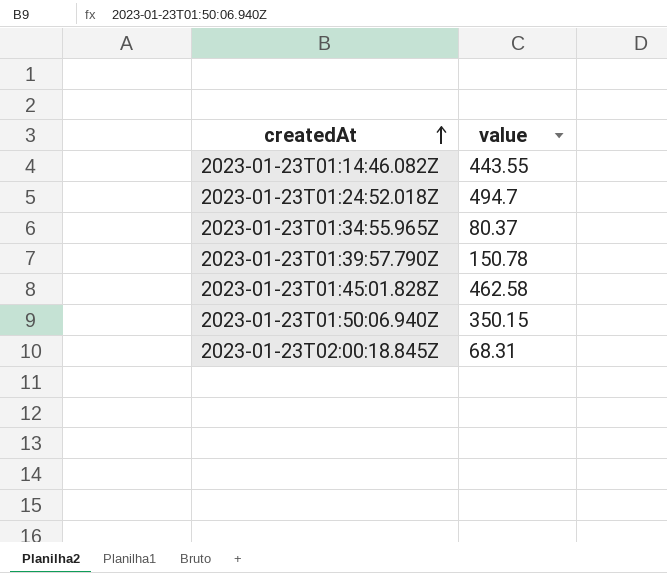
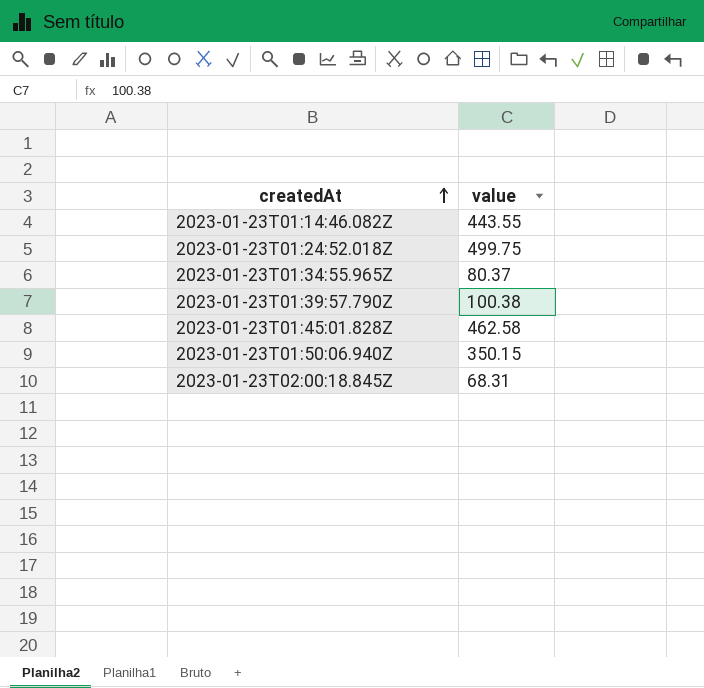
2023-01-23T01:24:52.018Z | value: 494.7 -> 499.75
2023-01-23T01:39:57.790Z | value: 150.78 -> 100.38

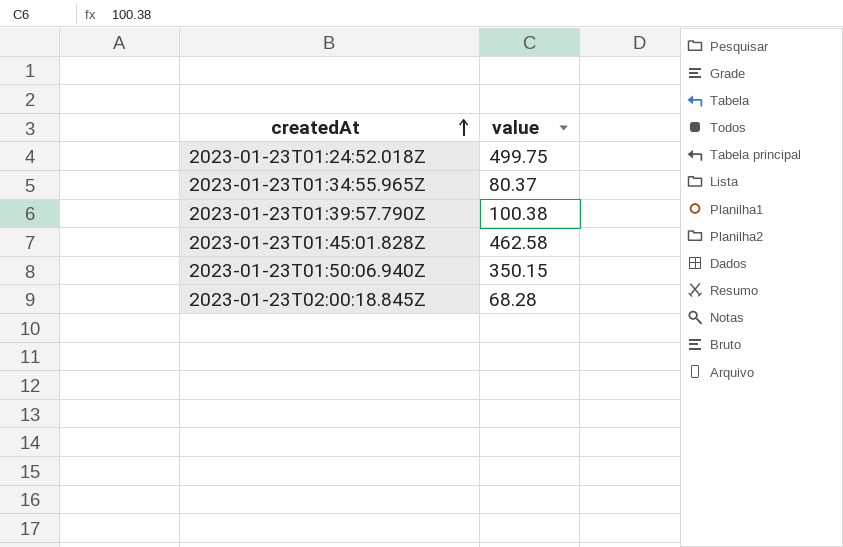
row 2023-01-23T01:14:46.082Z: 443.55 -> none
2023-01-23T02:00:18.845Z | value: 68.31 -> 68.28

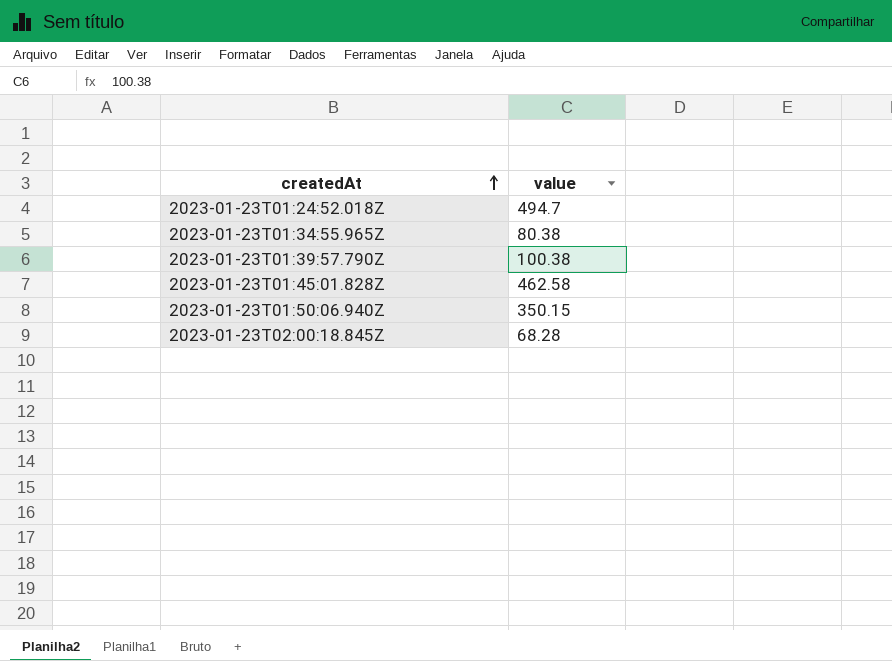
2023-01-23T01:24:52.018Z | value: 499.75 -> 494.7
2023-01-23T01:34:55.965Z | value: 80.37 -> 80.38

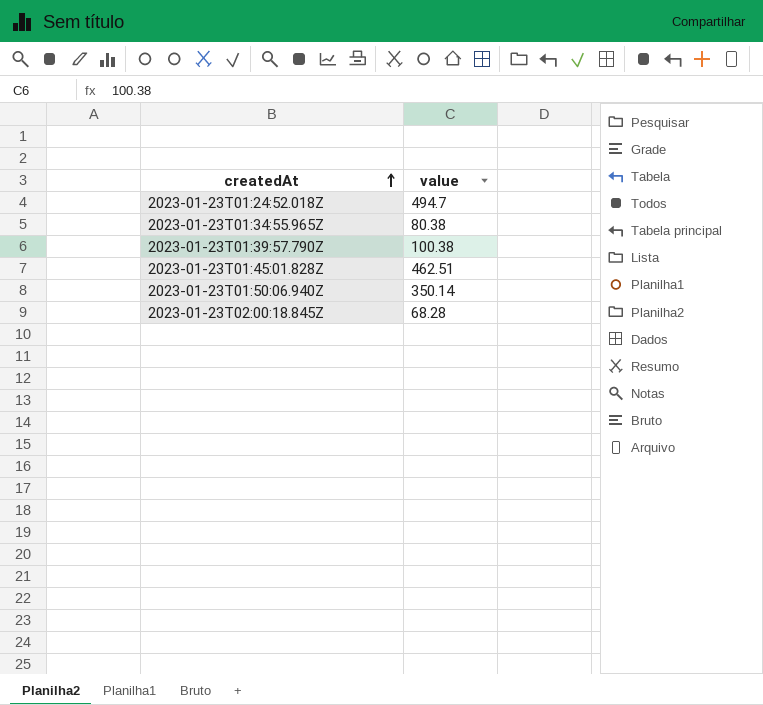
2023-01-23T01:45:01.828Z | value: 462.58 -> 462.51
2023-01-23T01:50:06.940Z | value: 350.15 -> 350.14

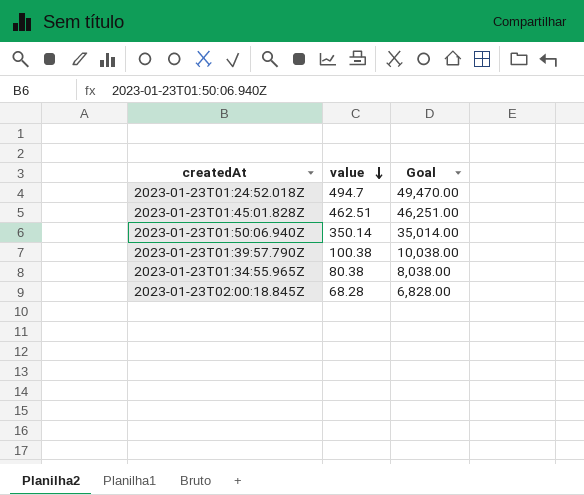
row order: createdAt ascending -> value descending
column Goal | formula: none -> [value] * 100

